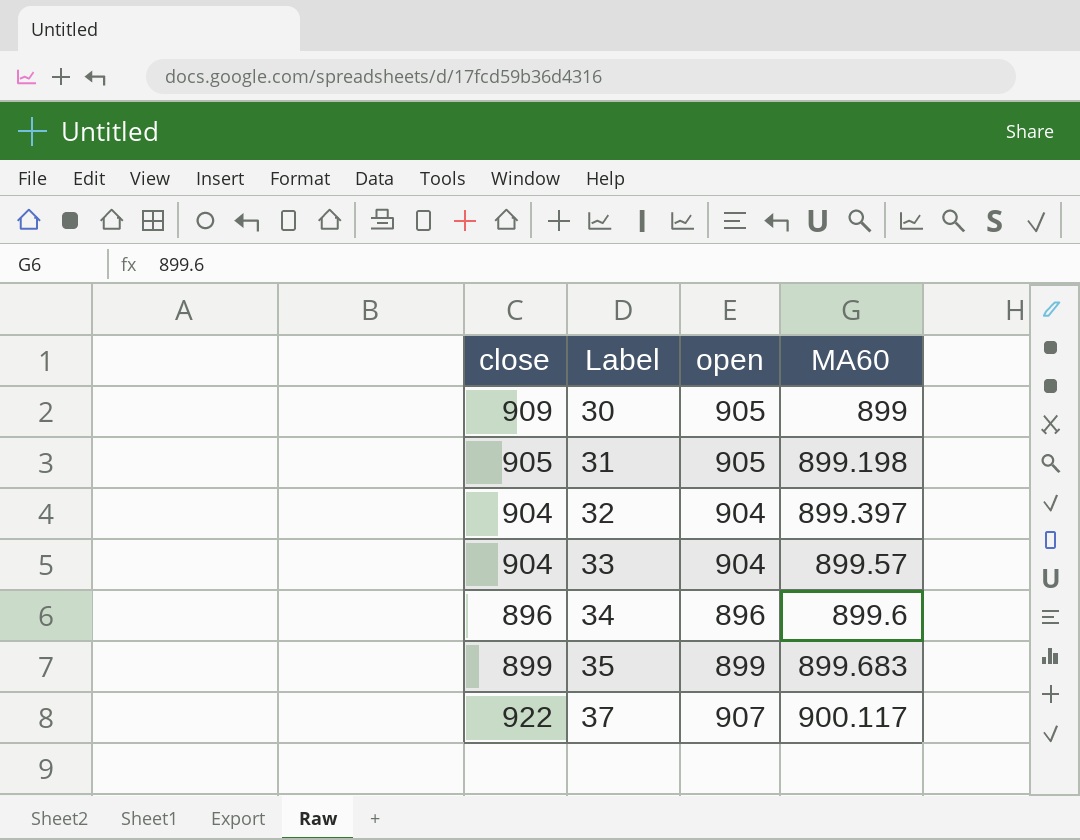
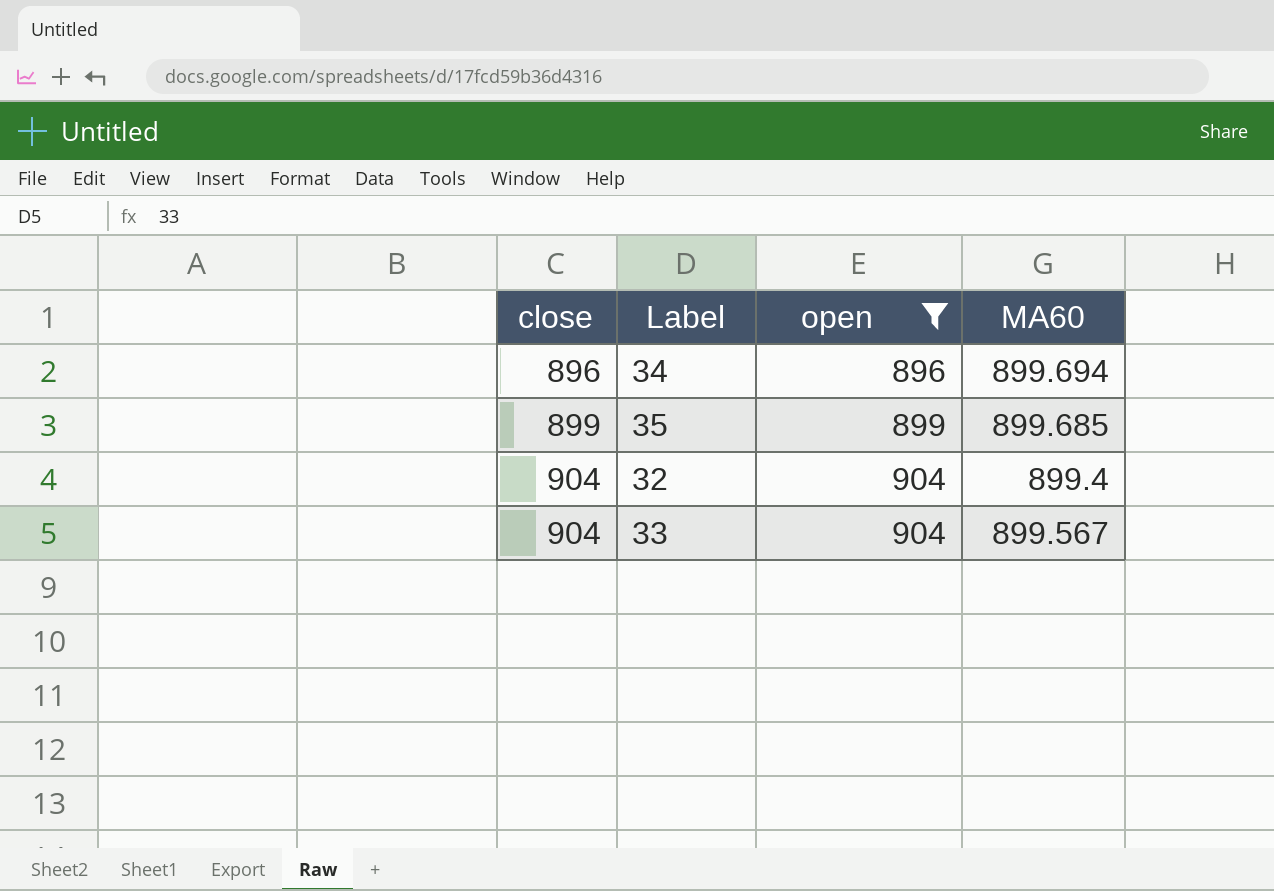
filter: none -> open <= 904
row order: Label ascending -> close ascending
34 | MA60: 899.6 -> 899.694
35 | MA60: 899.683 -> 899.685
32 | MA60: 899.397 -> 899.4
33 | MA60: 899.57 -> 899.567

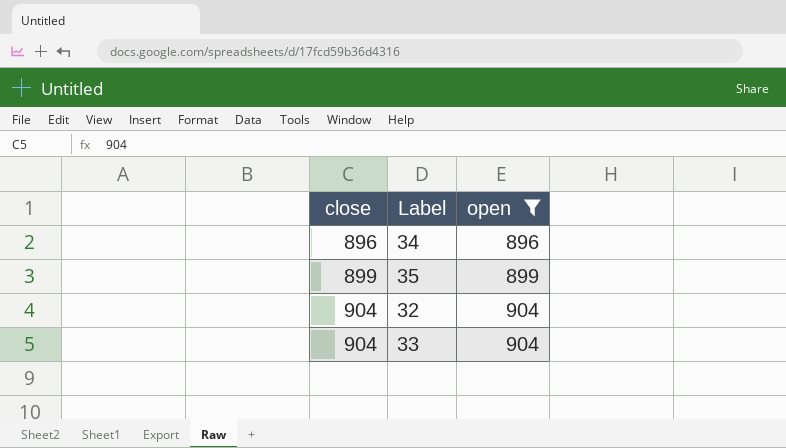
column MA60 | position: 4 -> none

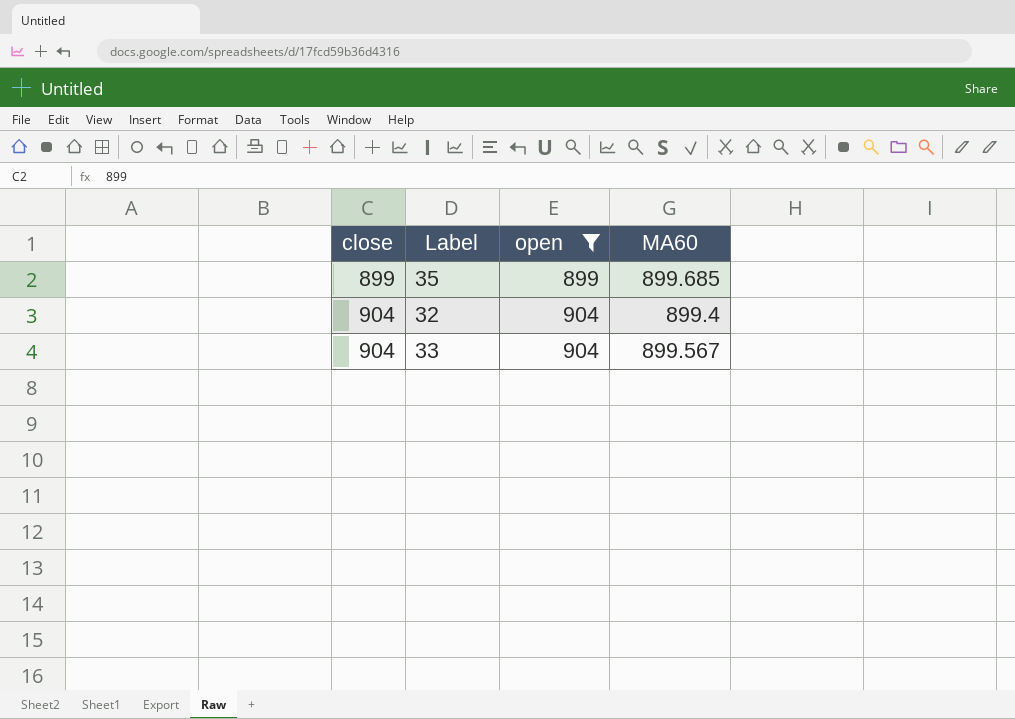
column MA60 | position: none -> 4
row 34: 896 | 896 -> none

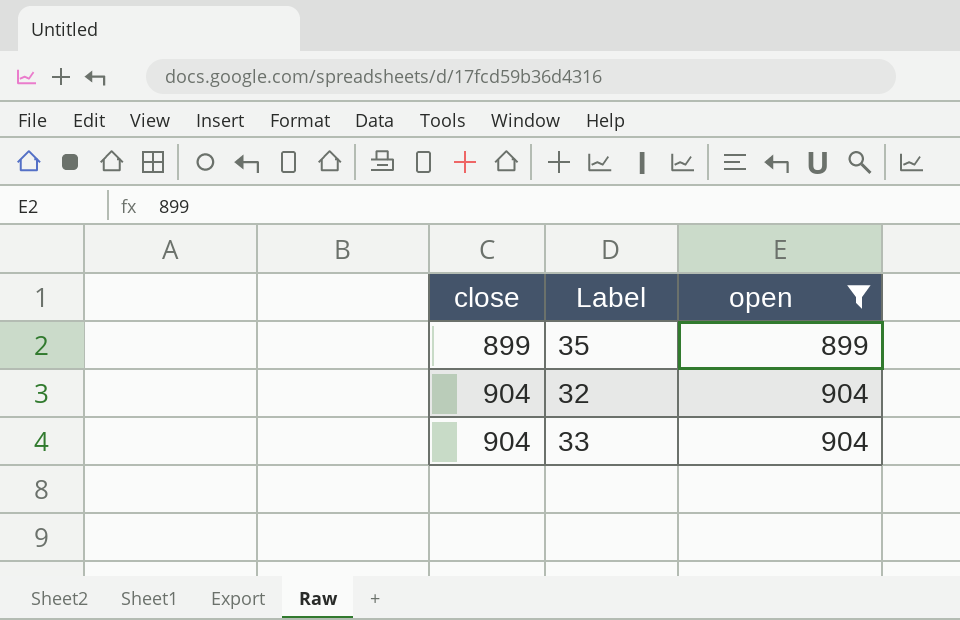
column MA60 | position: 4 -> none

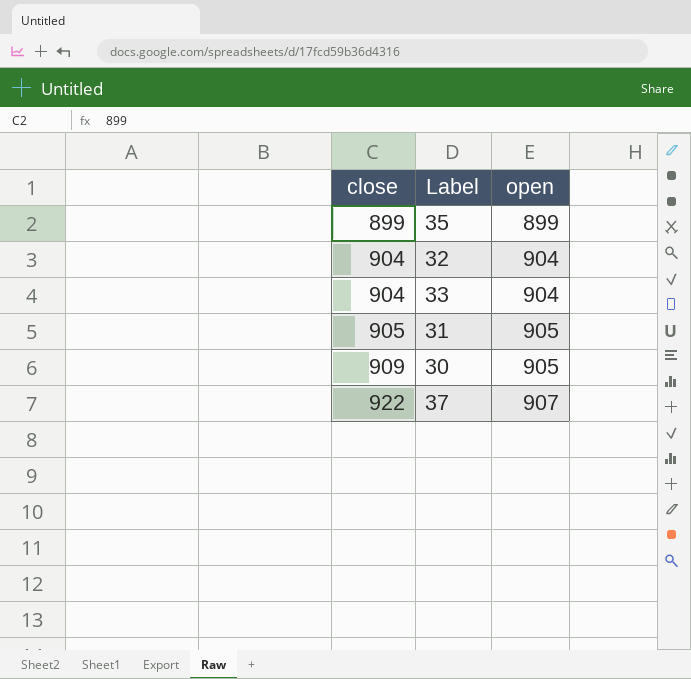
filter: open <= 904 -> none

